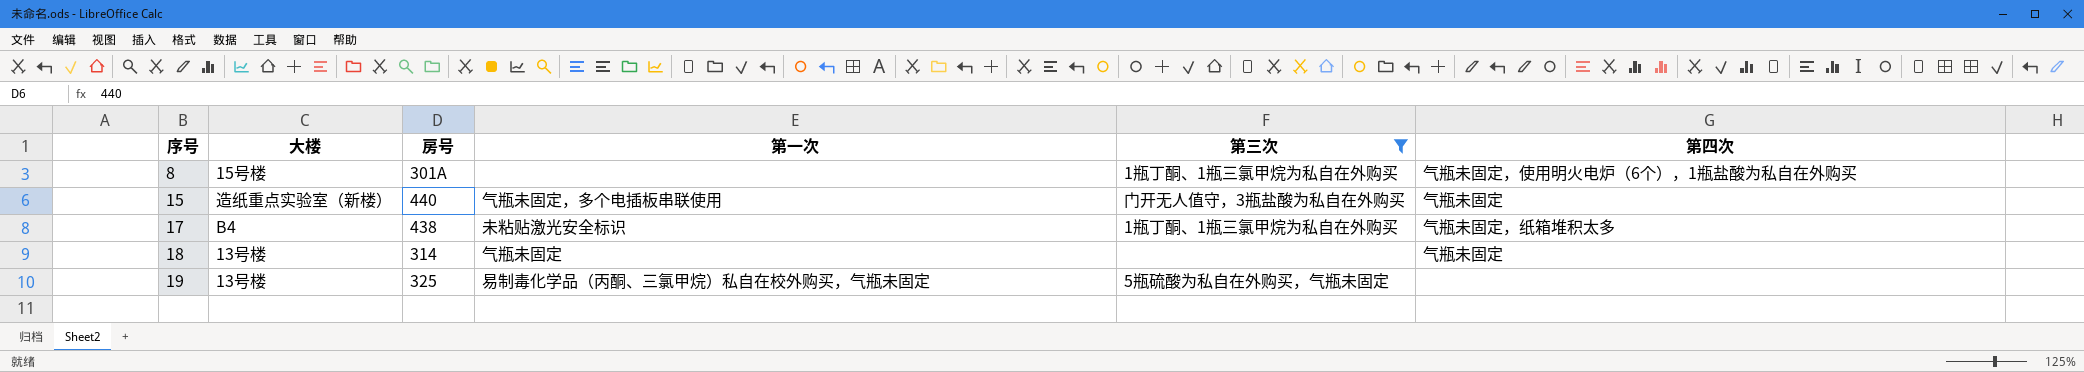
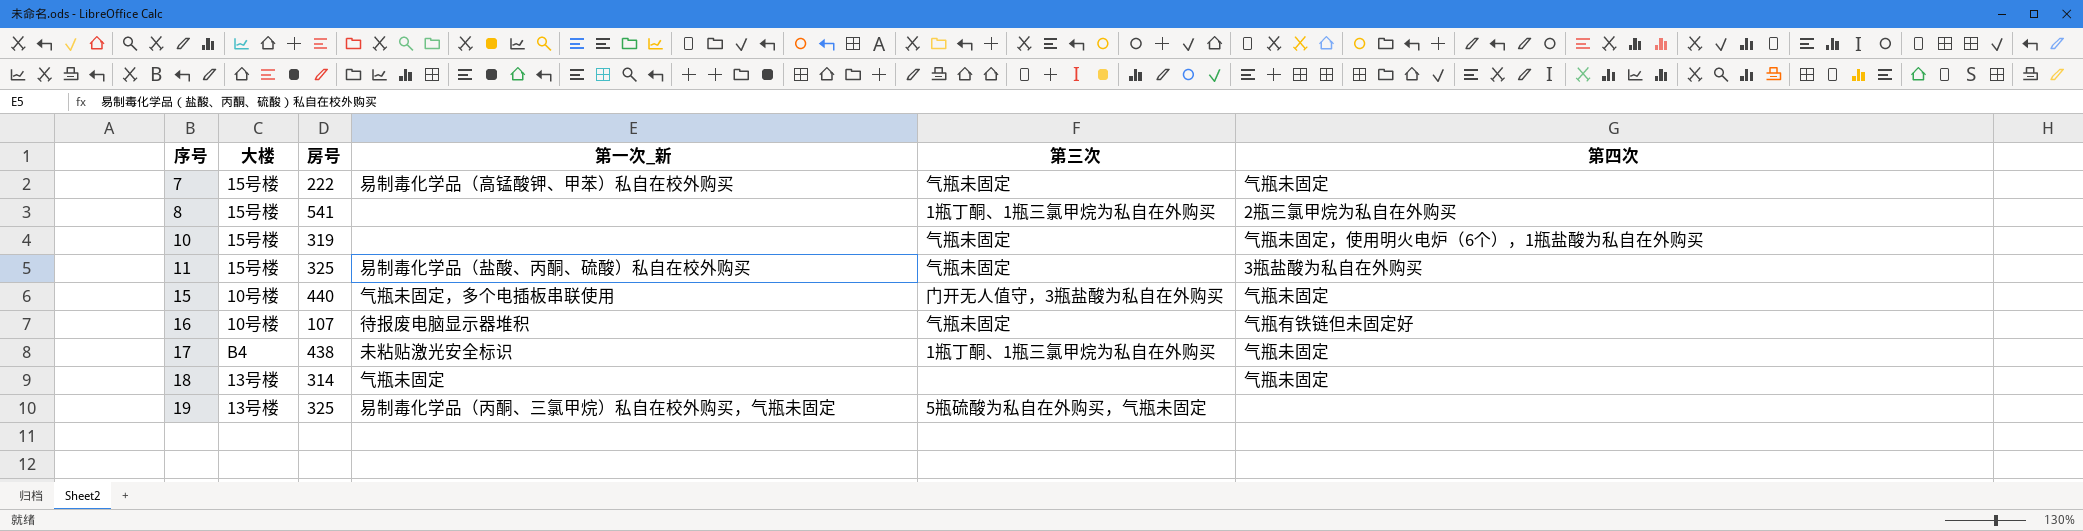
filter: 第三次 != 气瓶未固定 -> none
column name: 第一次 -> 第一次_新
8 | 房号: 301A -> 541
8 | 第四次: 气瓶未固定，使用明火电炉（6个），1瓶盐酸为私自在外购买 -> 2瓶三氯甲烷为私自在外购买
15 | 大楼: 造纸重点实验室（新楼） -> 10号楼
17 | 第四次: 气瓶未固定，纸箱堆积太多 -> 气瓶未固定

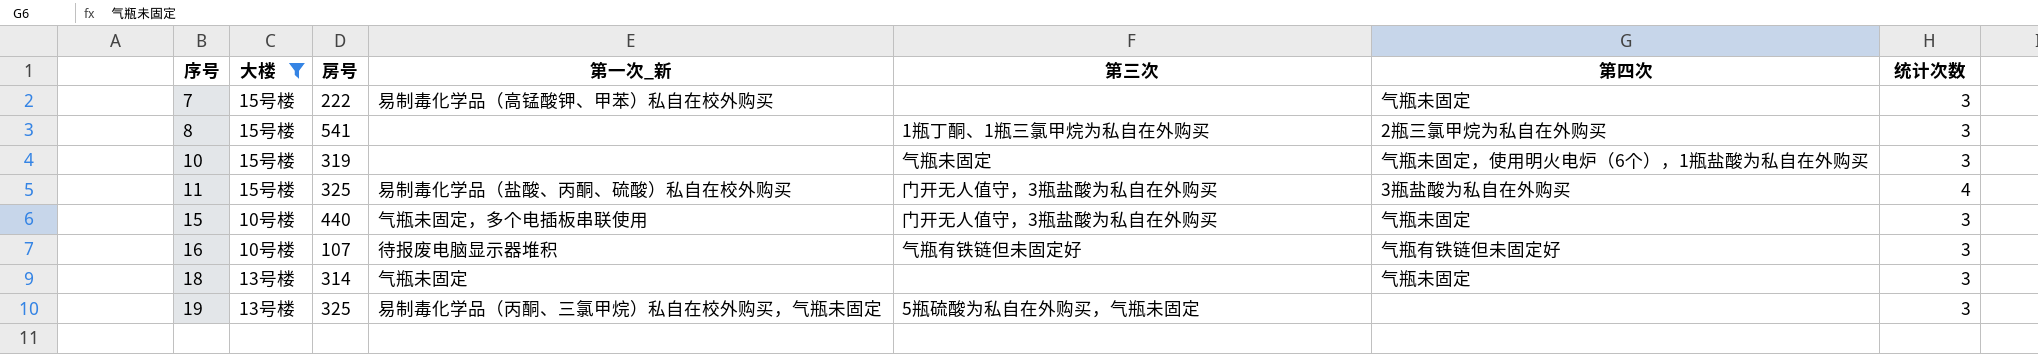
filter: none -> 大楼 != B4
column 统计次数 | position: none -> 7
7 | 第三次: 气瓶未固定 -> none
11 | 第三次: 气瓶未固定 -> 门开无人值守，3瓶盐酸为私自在外购买
16 | 第三次: 气瓶未固定 -> 气瓶有铁链但未固定好

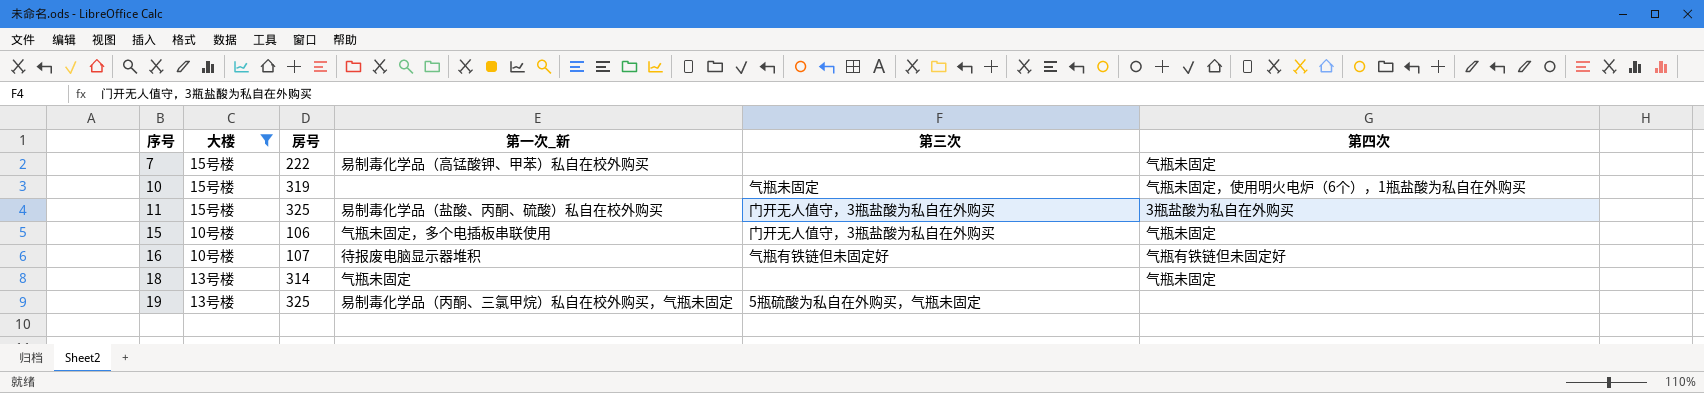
column 统计次数 | position: 7 -> none
row 8: 15号楼 | 541 | none | 1瓶丁酮、1瓶三氯甲烷为私自在外购买 | 2瓶三氯甲烷为私自在外购买 | 3 -> none
15 | 房号: 440 -> 106

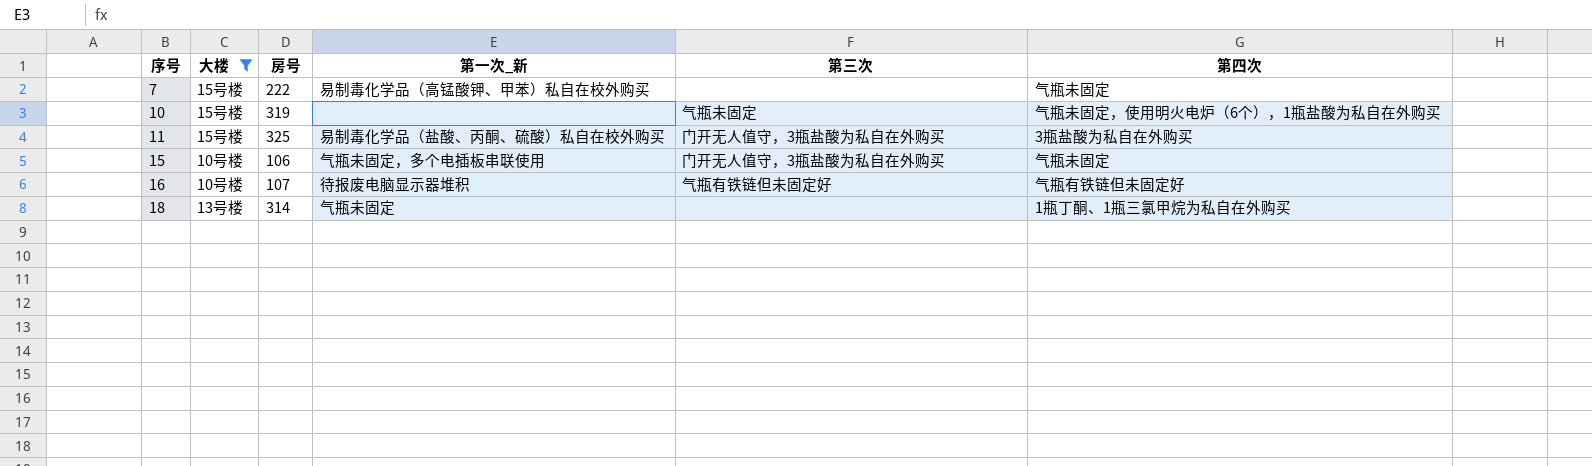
row 19: 13号楼 | 325 | 易制毒化学品（丙酮、三氯甲烷）私自在校外购买，气瓶未固定 | 5瓶硫酸为私自在外购买，气瓶未固定 | none -> none
18 | 第四次: 气瓶未固定 -> 1瓶丁酮、1瓶三氯甲烷为私自在外购买

